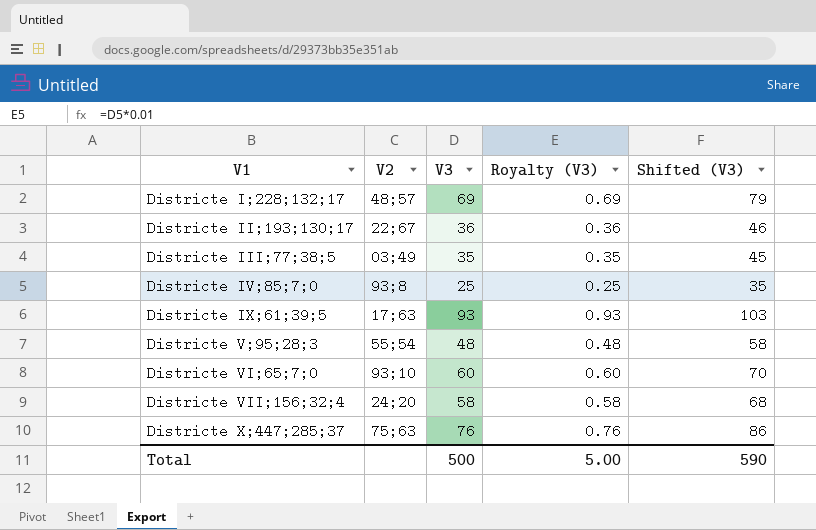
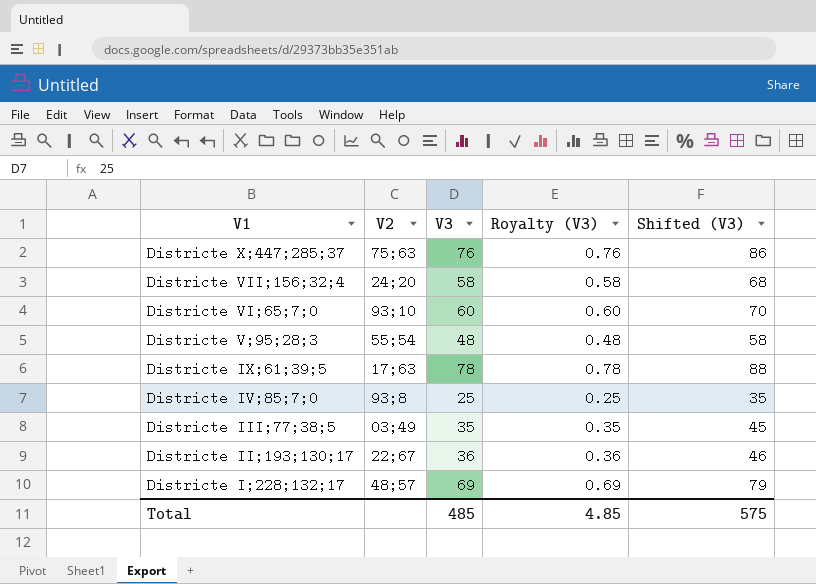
row order: V1 ascending -> V1 descending
Districte IX;61;39;5 | V3: 93 -> 78
Districte IX;61;39;5 | Royalty (V3): 0.93 -> 0.78
Districte IX;61;39;5 | Shifted (V3): 103 -> 88
Total | V3: 500 -> 485
Total | Royalty (V3): 5.00 -> 4.85
Total | Shifted (V3): 590 -> 575

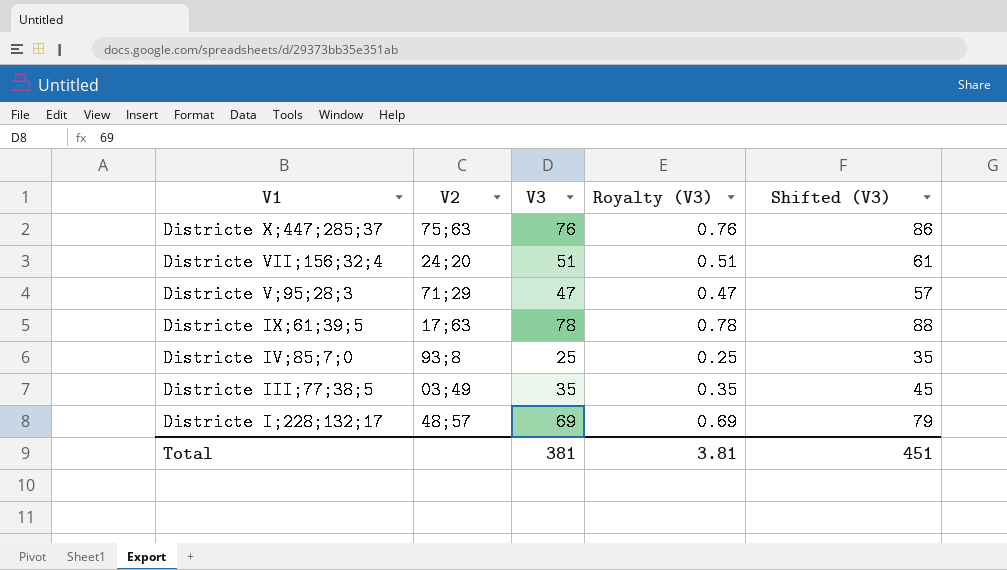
row Districte VI;65;7;0: 93;10 | 60 | 0.60 | 70 -> none
row Districte II;193;130;17: 22;67 | 36 | 0.36 | 46 -> none
Districte VII;156;32;4 | V3: 58 -> 51
Districte VII;156;32;4 | Royalty (V3): 0.58 -> 0.51
Districte VII;156;32;4 | Shifted (V3): 68 -> 61
Districte V;95;28;3 | V2: 55;54 -> 71;29
Districte V;95;28;3 | V3: 48 -> 47
Districte V;95;28;3 | Royalty (V3): 0.48 -> 0.47
Districte V;95;28;3 | Shifted (V3): 58 -> 57
Total | V3: 485 -> 381
Total | Royalty (V3): 4.85 -> 3.81
Total | Shifted (V3): 575 -> 451

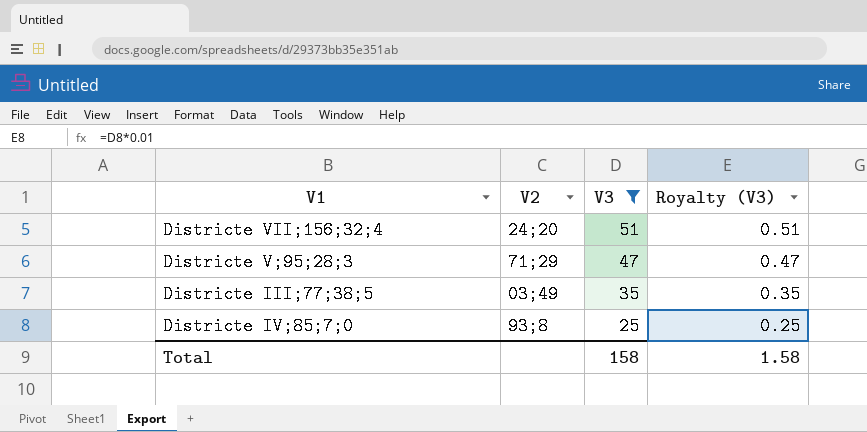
filter: none -> V3 <= 51
row order: V1 descending -> V3 descending
column Shifted (V3) | formula: [V3] + 10 -> none
Total | V3: 381 -> 158
Total | Royalty (V3): 3.81 -> 1.58

